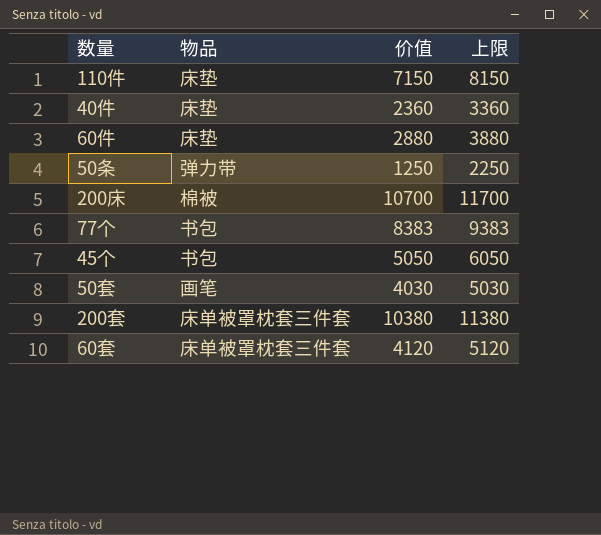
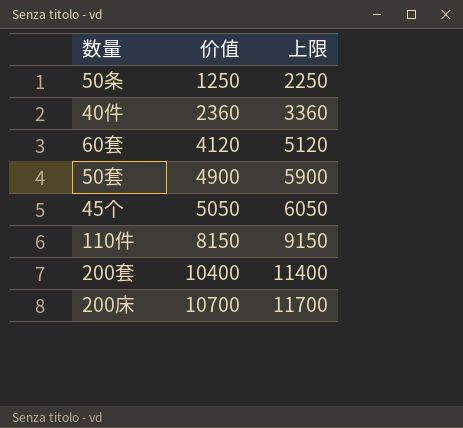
row order: none -> 价值 ascending
column 物品 | position: 2 -> none
row 60件: 床垫 | 2880 | 3880 -> none
row 77个: 书包 | 8383 | 9383 -> none
50套 | 价值: 4030 -> 4900
50套 | 上限: 5030 -> 5900
110件 | 价值: 7150 -> 8150
110件 | 上限: 8150 -> 9150
200套 | 价值: 10380 -> 10400
200套 | 上限: 11380 -> 11400

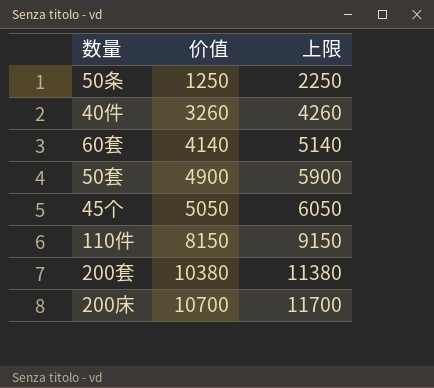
40件 | 价值: 2360 -> 3260
40件 | 上限: 3360 -> 4260
60套 | 价值: 4120 -> 4140
60套 | 上限: 5120 -> 5140
200套 | 价值: 10400 -> 10380
200套 | 上限: 11400 -> 11380

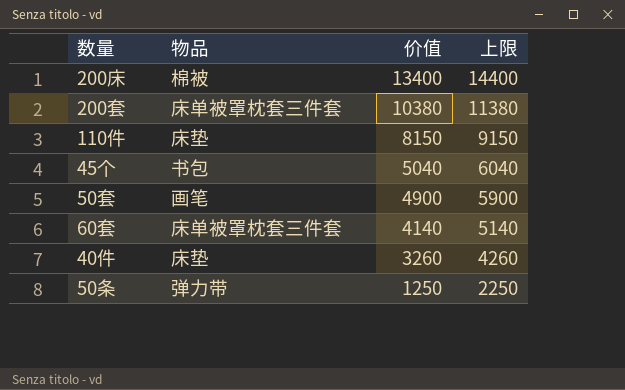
row order: 价值 ascending -> 价值 descending
column 物品 | position: none -> 2
200床 | 价值: 10700 -> 13400
200床 | 上限: 11700 -> 14400
45个 | 价值: 5050 -> 5040
45个 | 上限: 6050 -> 6040

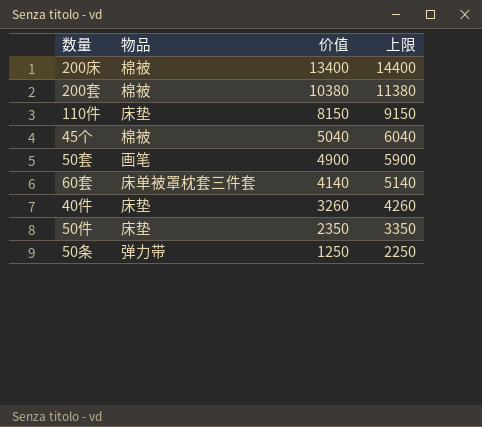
200套 | 物品: 床单被罩枕套三件套 -> 棉被
45个 | 物品: 书包 -> 棉被
row 50件: none -> 床垫 | 2350 | 3350

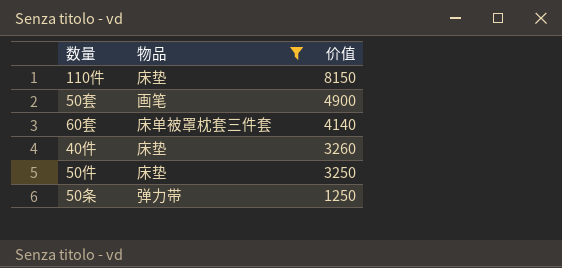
filter: none -> 物品 != 棉被
column 上限 | formula: [价值] + 1000 -> none
50件 | 价值: 2350 -> 3250

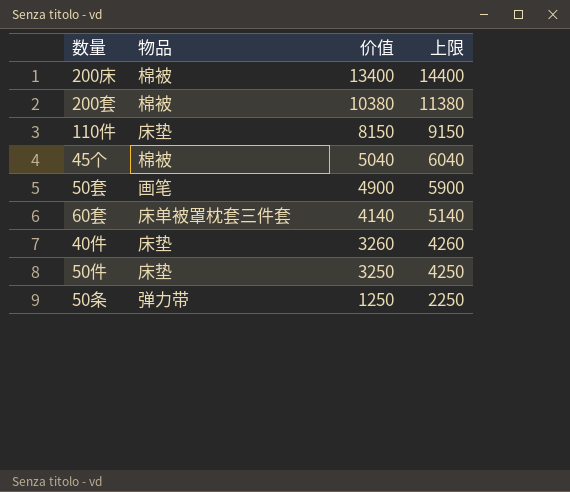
filter: 物品 != 棉被 -> none
column 上限 | formula: none -> [价值] + 1000

